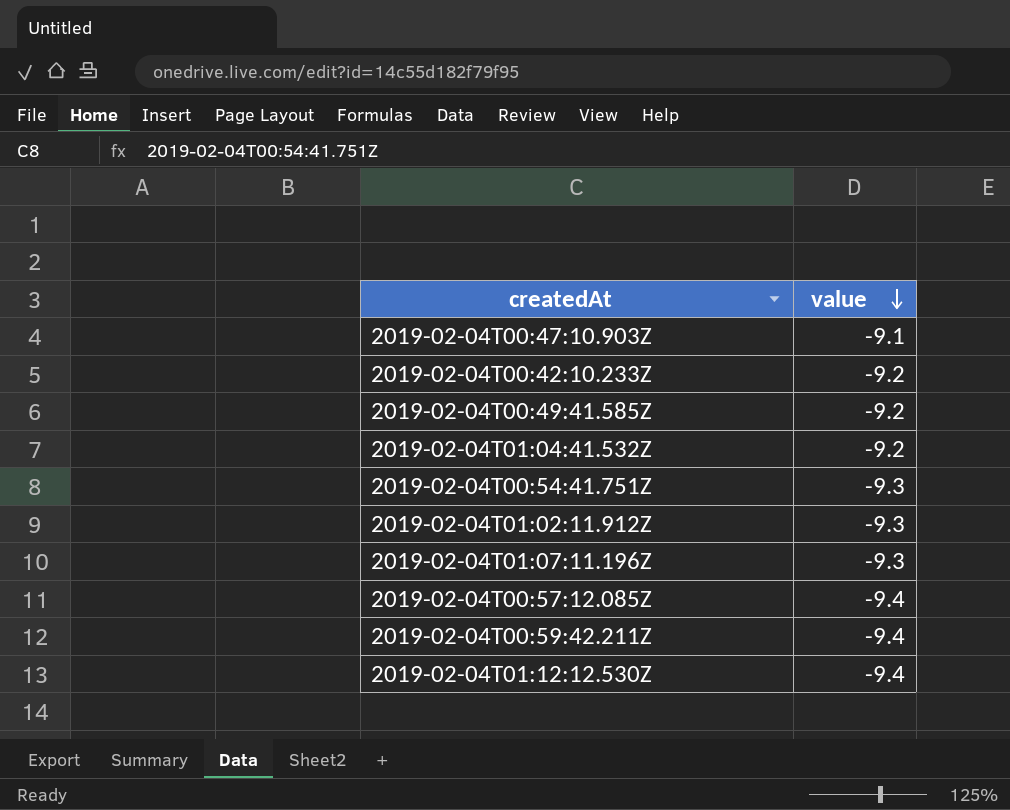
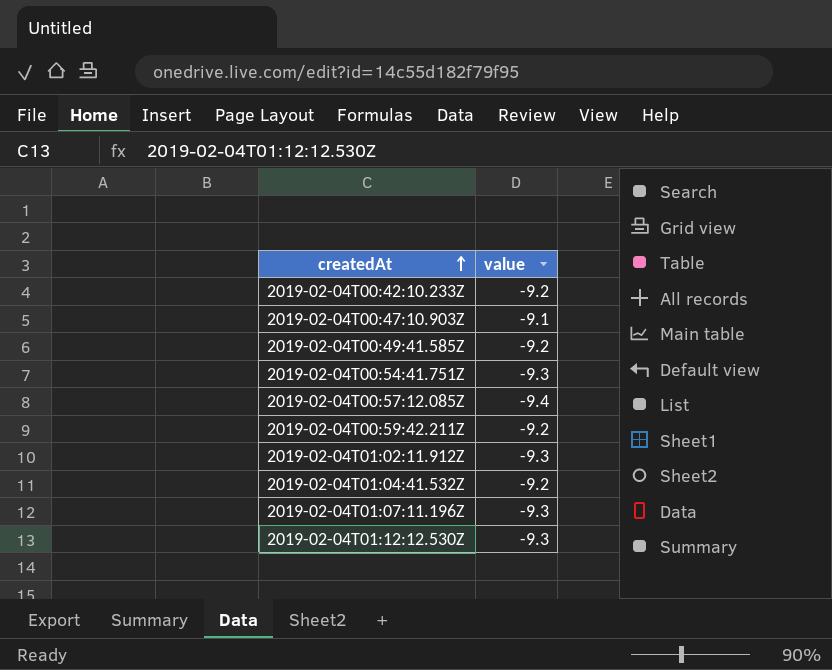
row order: value descending -> createdAt ascending
2019-02-04T00:59:42.211Z | value: -9.4 -> -9.2
2019-02-04T01:12:12.530Z | value: -9.4 -> -9.3

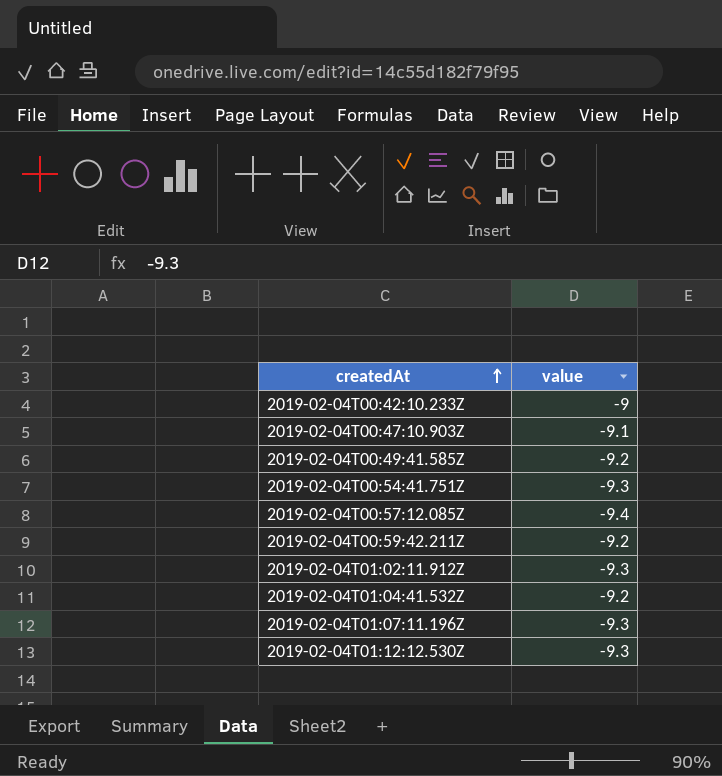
2019-02-04T00:42:10.233Z | value: -9.2 -> -9

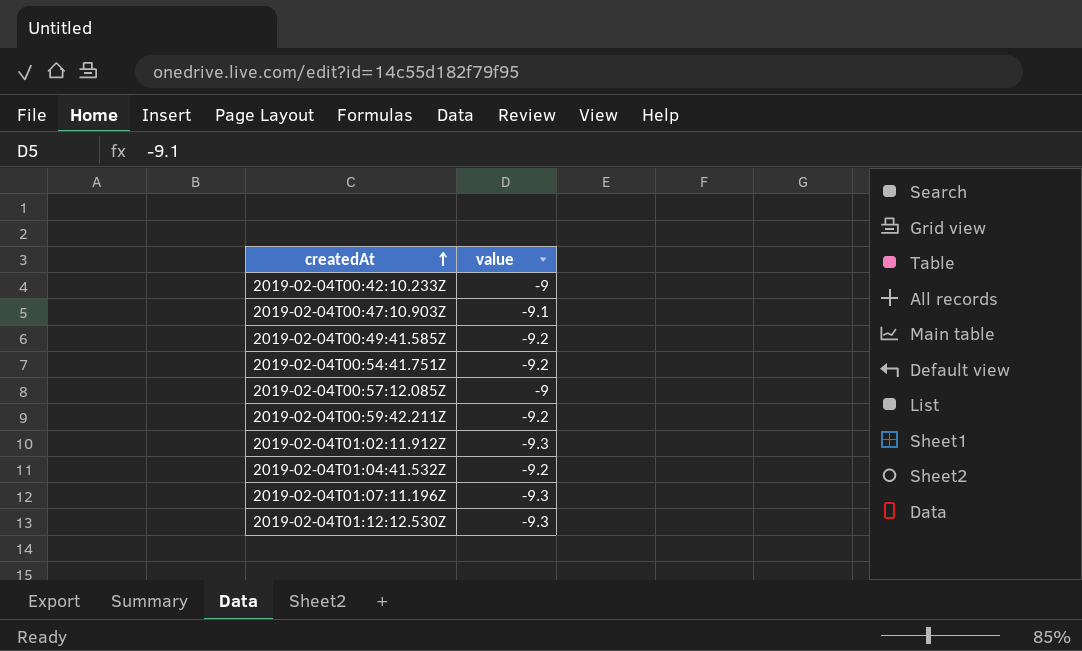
2019-02-04T00:54:41.751Z | value: -9.3 -> -9.2
2019-02-04T00:57:12.085Z | value: -9.4 -> -9

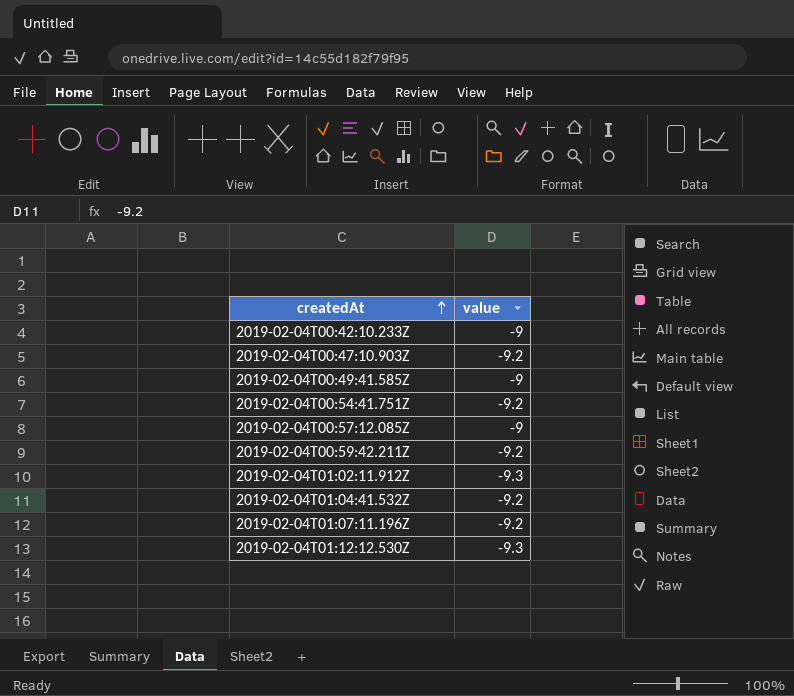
2019-02-04T00:47:10.903Z | value: -9.1 -> -9.2
2019-02-04T00:49:41.585Z | value: -9.2 -> -9
2019-02-04T01:07:11.196Z | value: -9.3 -> -9.2

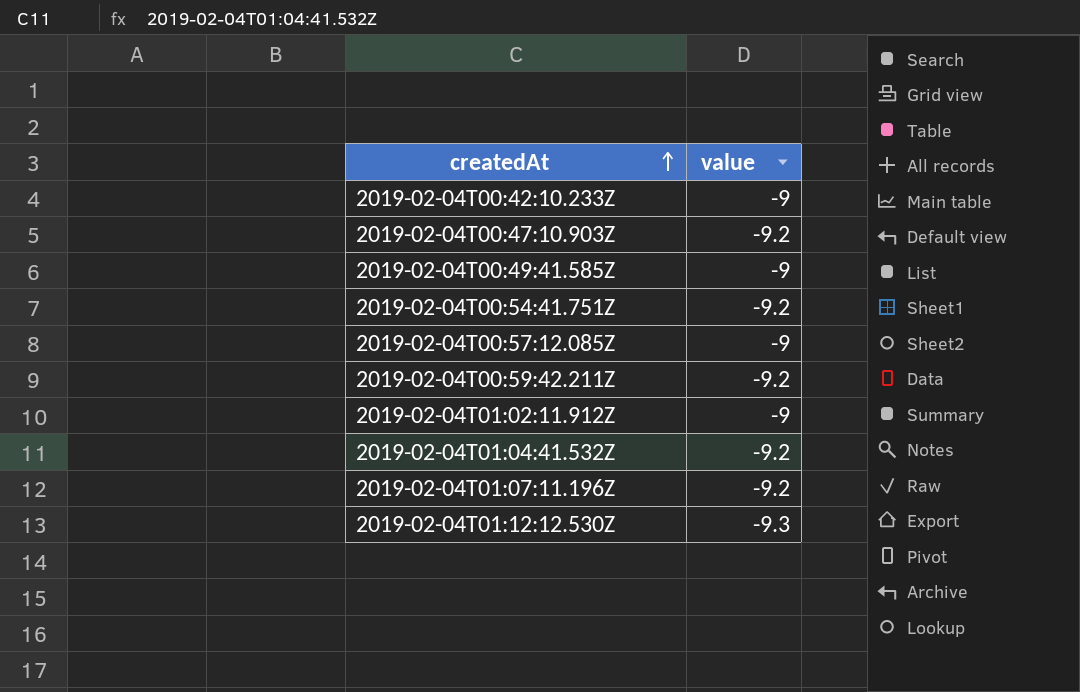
2019-02-04T01:02:11.912Z | value: -9.3 -> -9

